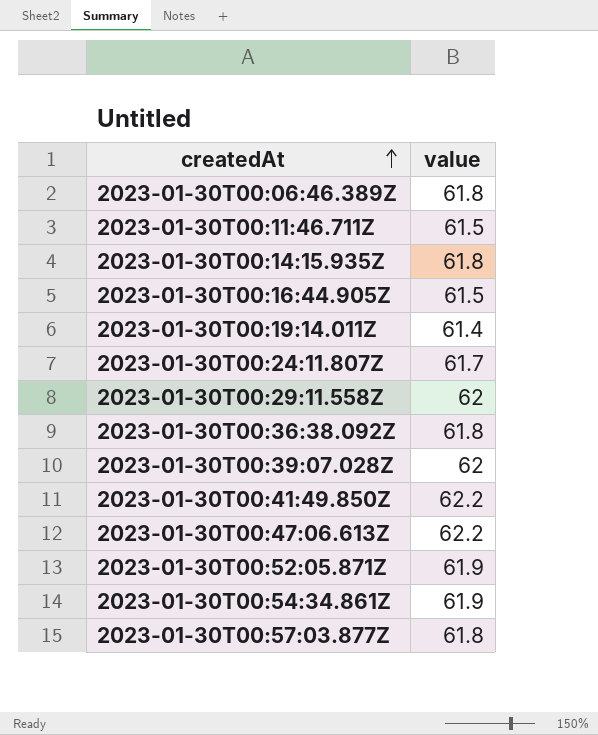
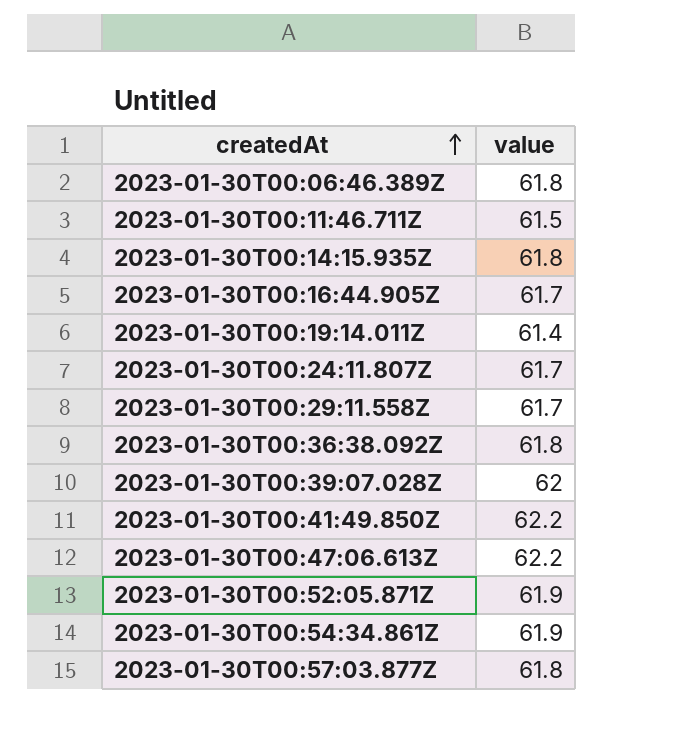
2023-01-30T00:16:44.905Z | value: 61.5 -> 61.7
2023-01-30T00:29:11.558Z | value: 62 -> 61.7

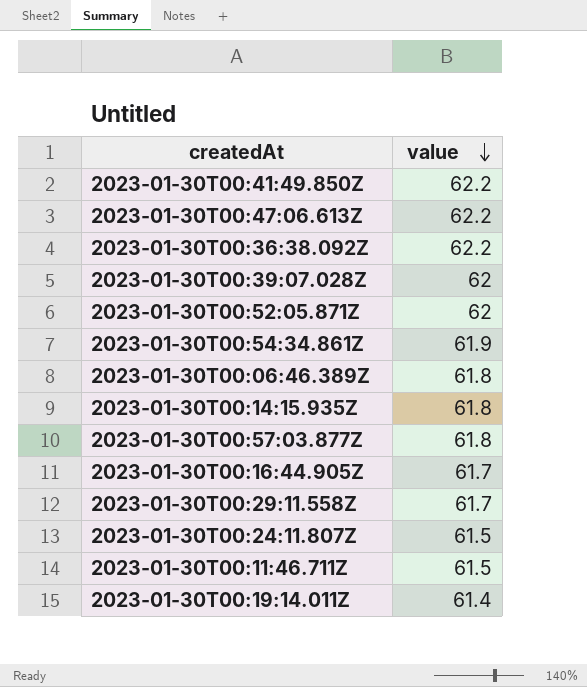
row order: createdAt ascending -> value descending
2023-01-30T00:36:38.092Z | value: 61.8 -> 62.2
2023-01-30T00:52:05.871Z | value: 61.9 -> 62
2023-01-30T00:24:11.807Z | value: 61.7 -> 61.5

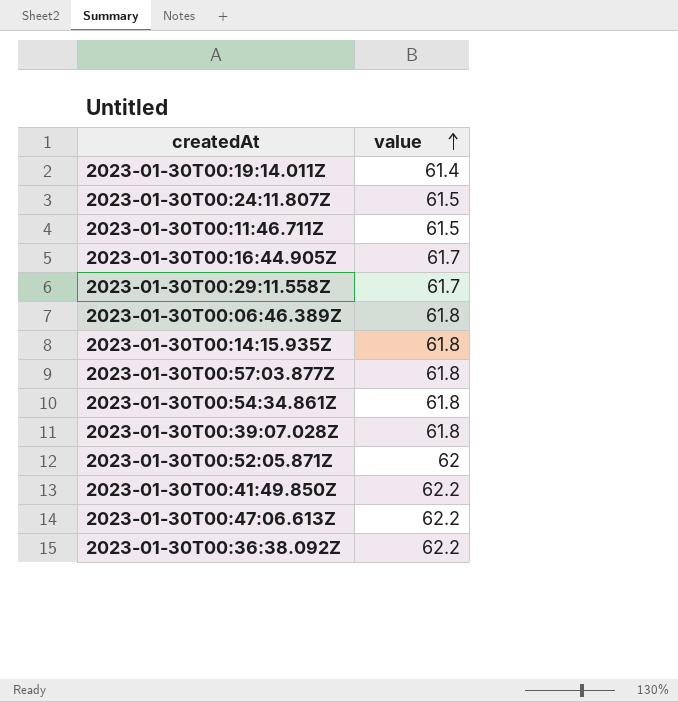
row order: value descending -> value ascending
2023-01-30T00:54:34.861Z | value: 61.9 -> 61.8
2023-01-30T00:39:07.028Z | value: 62 -> 61.8

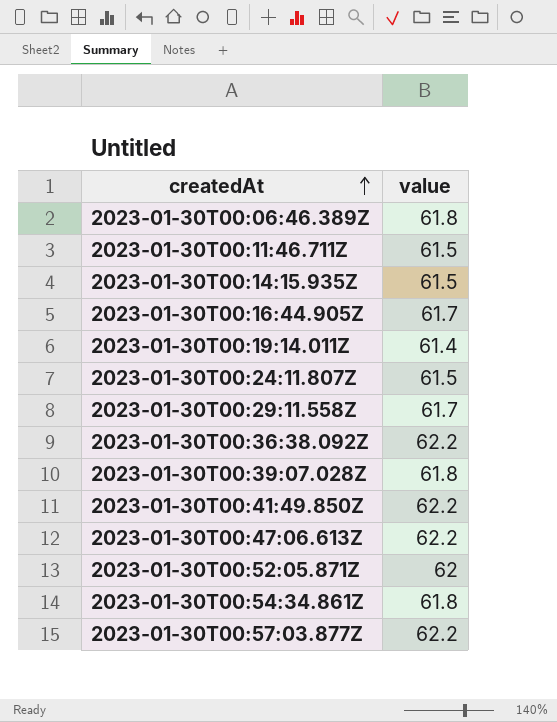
row order: value ascending -> createdAt ascending
2023-01-30T00:14:15.935Z | value: 61.8 -> 61.5
2023-01-30T00:57:03.877Z | value: 61.8 -> 62.2

